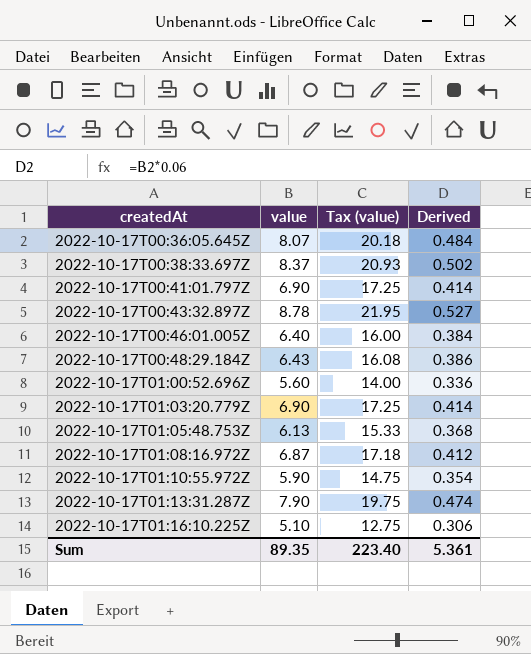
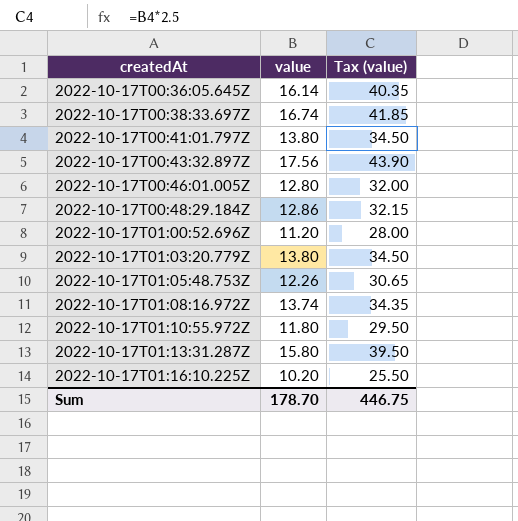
column Derived | formula: [value] * 0.06 -> none
2022-10-17T00:36:05.645Z | value: 8.07 -> 16.14
2022-10-17T00:36:05.645Z | Tax (value): 20.18 -> 40.35
2022-10-17T00:38:33.697Z | value: 8.37 -> 16.74
2022-10-17T00:38:33.697Z | Tax (value): 20.93 -> 41.85
2022-10-17T00:41:01.797Z | value: 6.90 -> 13.80
2022-10-17T00:41:01.797Z | Tax (value): 17.25 -> 34.50
2022-10-17T00:43:32.897Z | value: 8.78 -> 17.56
2022-10-17T00:43:32.897Z | Tax (value): 21.95 -> 43.90
2022-10-17T00:46:01.005Z | value: 6.40 -> 12.80
2022-10-17T00:46:01.005Z | Tax (value): 16.00 -> 32.00
2022-10-17T00:48:29.184Z | value: 6.43 -> 12.86
2022-10-17T00:48:29.184Z | Tax (value): 16.08 -> 32.15
2022-10-17T01:00:52.696Z | value: 5.60 -> 11.20
2022-10-17T01:00:52.696Z | Tax (value): 14.00 -> 28.00
2022-10-17T01:03:20.779Z | value: 6.90 -> 13.80
2022-10-17T01:03:20.779Z | Tax (value): 17.25 -> 34.50
2022-10-17T01:05:48.753Z | value: 6.13 -> 12.26
2022-10-17T01:05:48.753Z | Tax (value): 15.33 -> 30.65
2022-10-17T01:08:16.972Z | value: 6.87 -> 13.74
2022-10-17T01:08:16.972Z | Tax (value): 17.18 -> 34.35
2022-10-17T01:10:55.972Z | value: 5.90 -> 11.80
2022-10-17T01:10:55.972Z | Tax (value): 14.75 -> 29.50
2022-10-17T01:13:31.287Z | value: 7.90 -> 15.80
2022-10-17T01:13:31.287Z | Tax (value): 19.75 -> 39.50
2022-10-17T01:16:10.225Z | value: 5.10 -> 10.20
2022-10-17T01:16:10.225Z | Tax (value): 12.75 -> 25.50
Sum | value: 89.35 -> 178.70
Sum | Tax (value): 223.40 -> 446.75

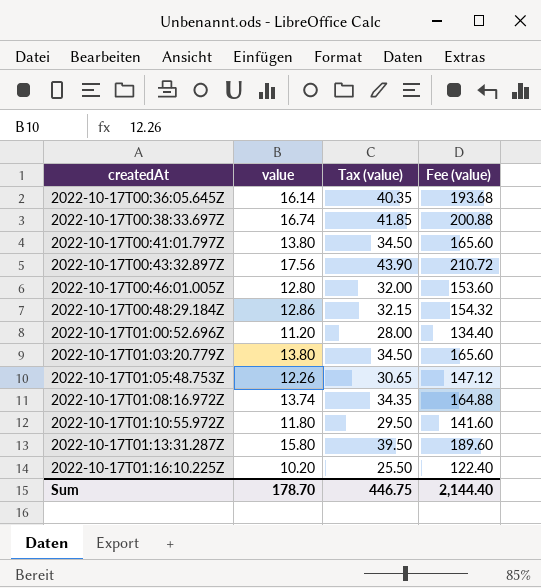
column Fee (value) | formula: none -> [value] * 12

